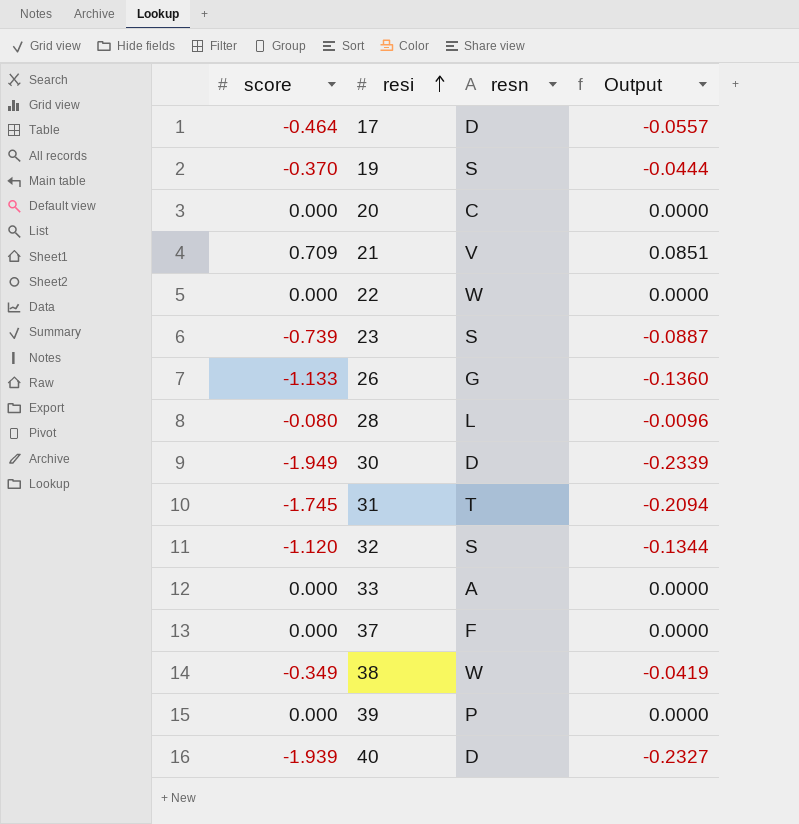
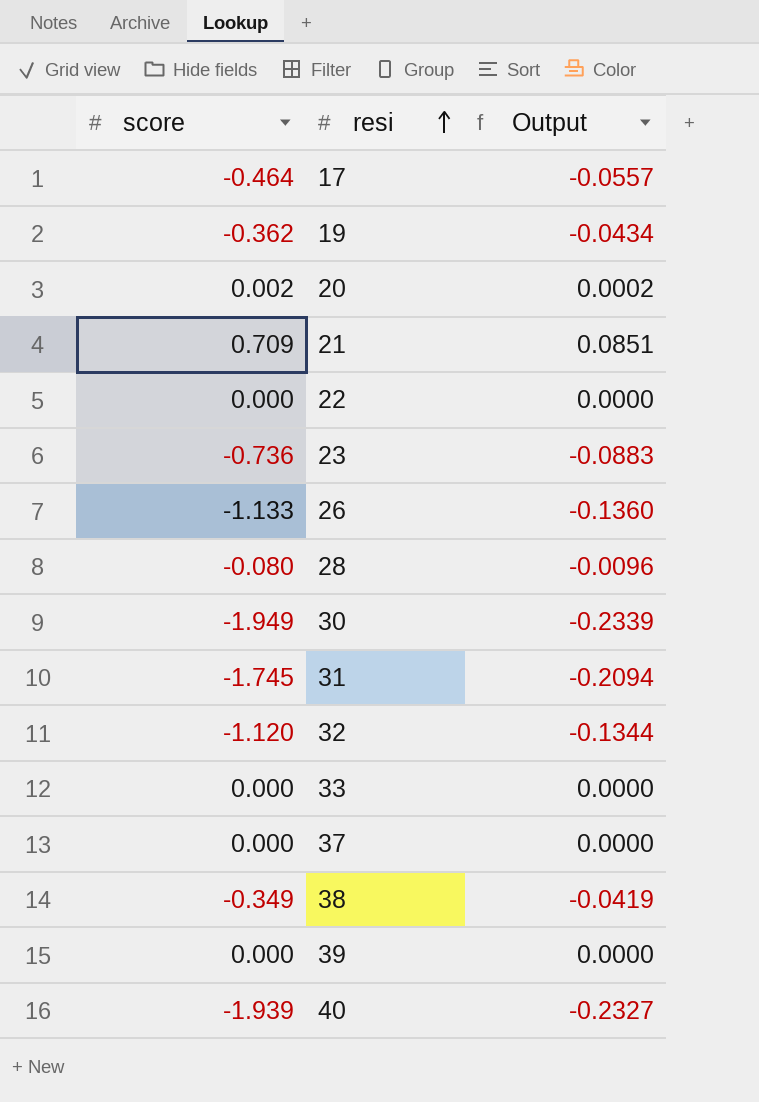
column resn | position: 3 -> none
19 | score: -0.370 -> -0.362
19 | Output: -0.0444 -> -0.0434
20 | score: 0.000 -> 0.002
20 | Output: 0.0000 -> 0.0002
23 | score: -0.739 -> -0.736
23 | Output: -0.0887 -> -0.0883

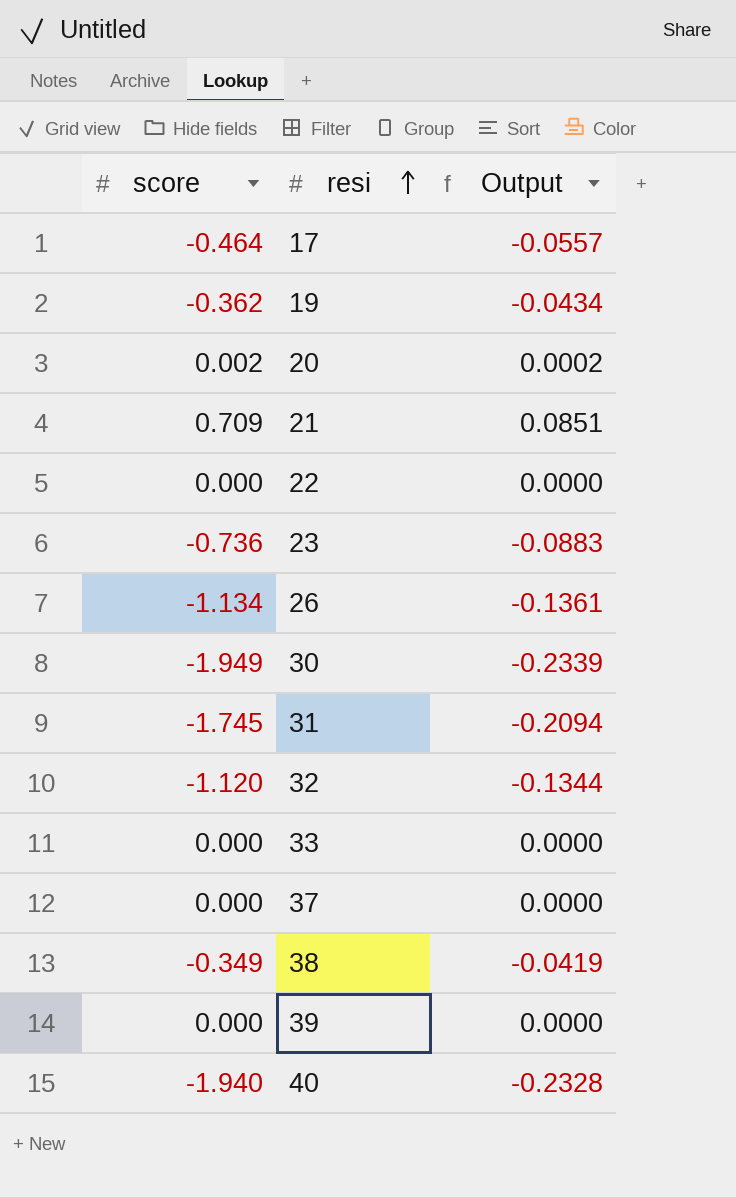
row 28: -0.080 | -0.0096 -> none
26 | score: -1.133 -> -1.134
26 | Output: -0.1360 -> -0.1361
40 | score: -1.939 -> -1.940
40 | Output: -0.2327 -> -0.2328

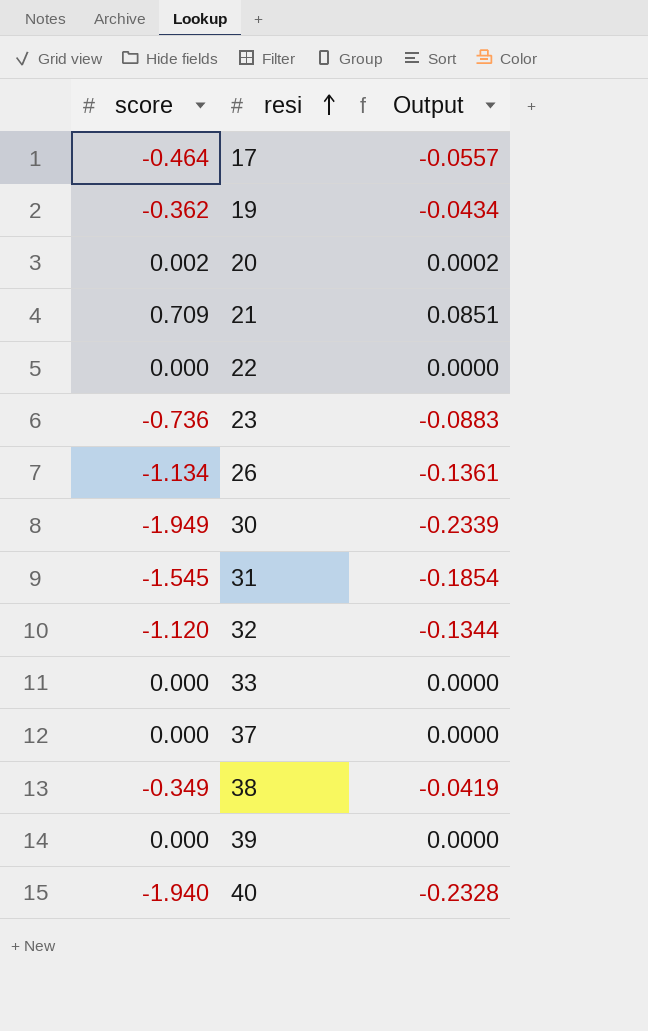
31 | score: -1.745 -> -1.545
31 | Output: -0.2094 -> -0.1854

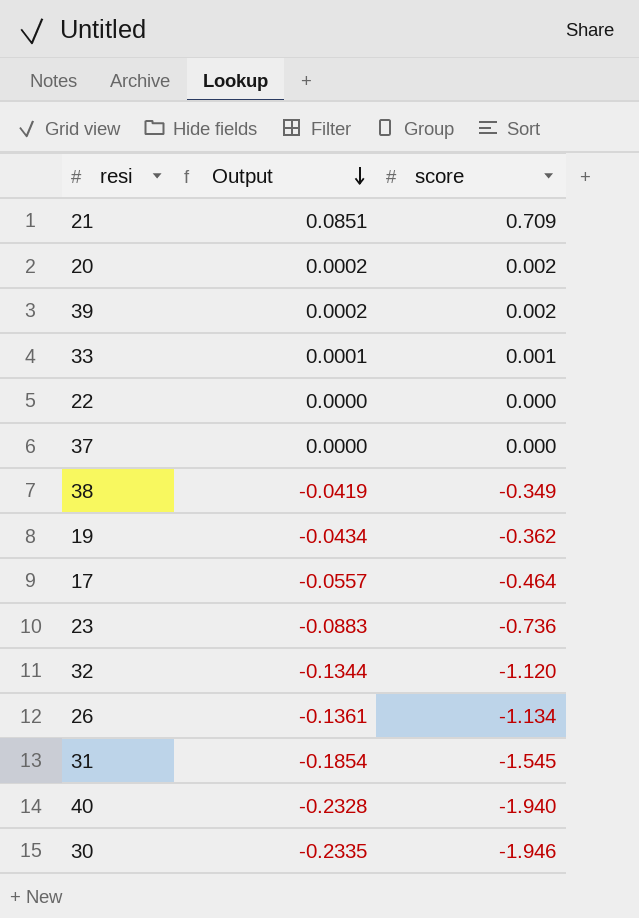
row order: resi ascending -> Output descending
column score | position: 1 -> 3
39 | Output: 0.0000 -> 0.0002
39 | score: 0.000 -> 0.002
33 | Output: 0.0000 -> 0.0001
33 | score: 0.000 -> 0.001
30 | Output: -0.2339 -> -0.2335
30 | score: -1.949 -> -1.946

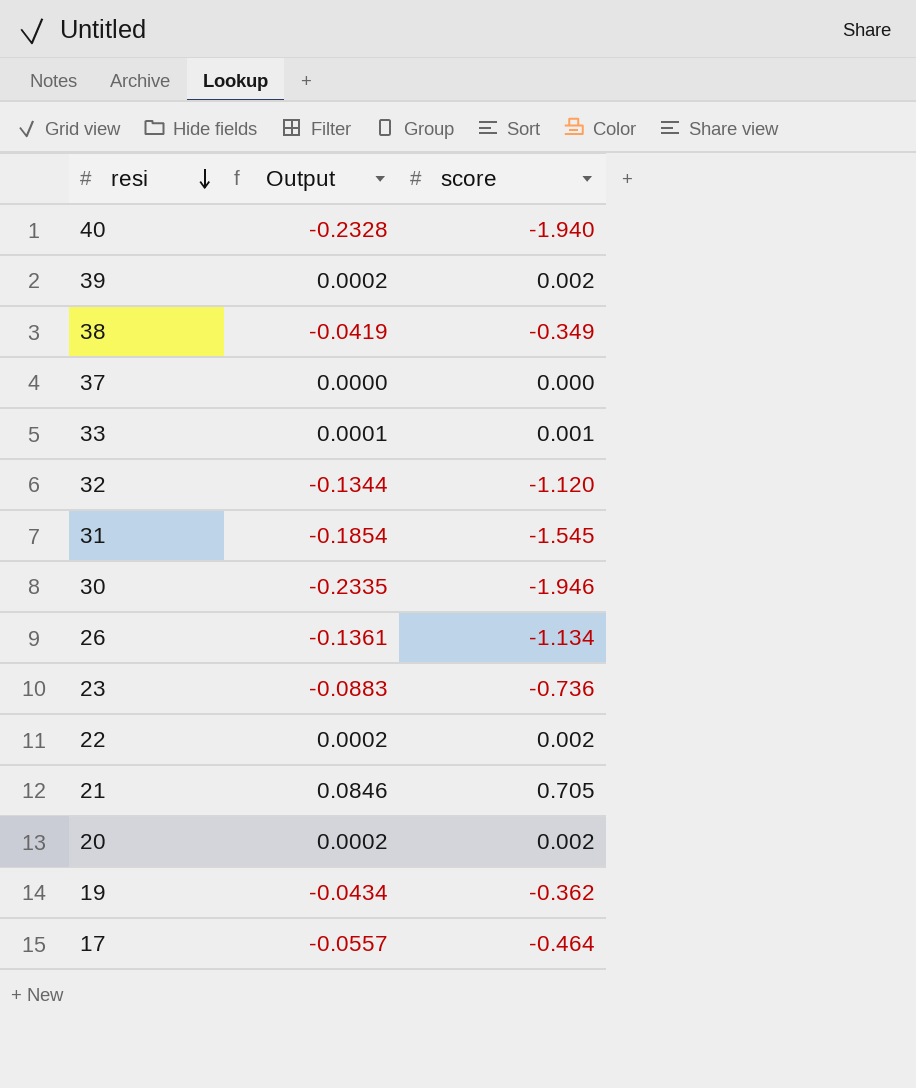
row order: Output descending -> resi descending
22 | Output: 0.0000 -> 0.0002
22 | score: 0.000 -> 0.002
21 | Output: 0.0851 -> 0.0846
21 | score: 0.709 -> 0.705

